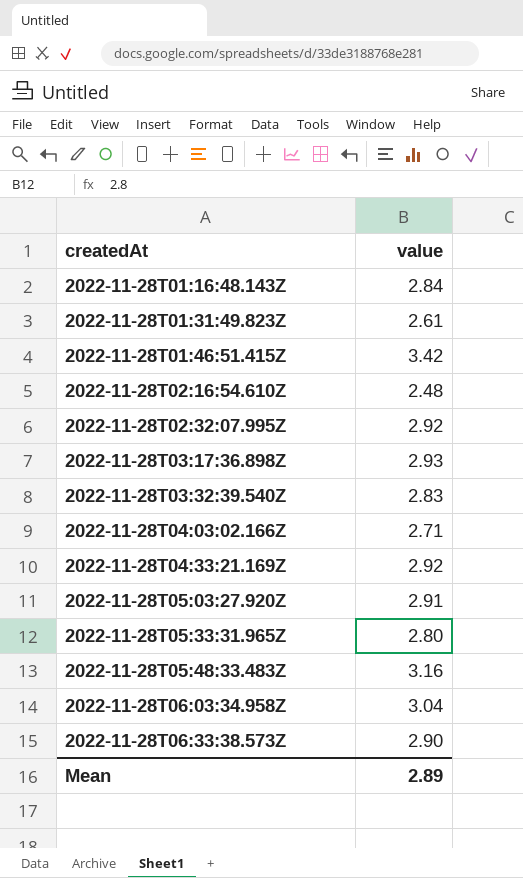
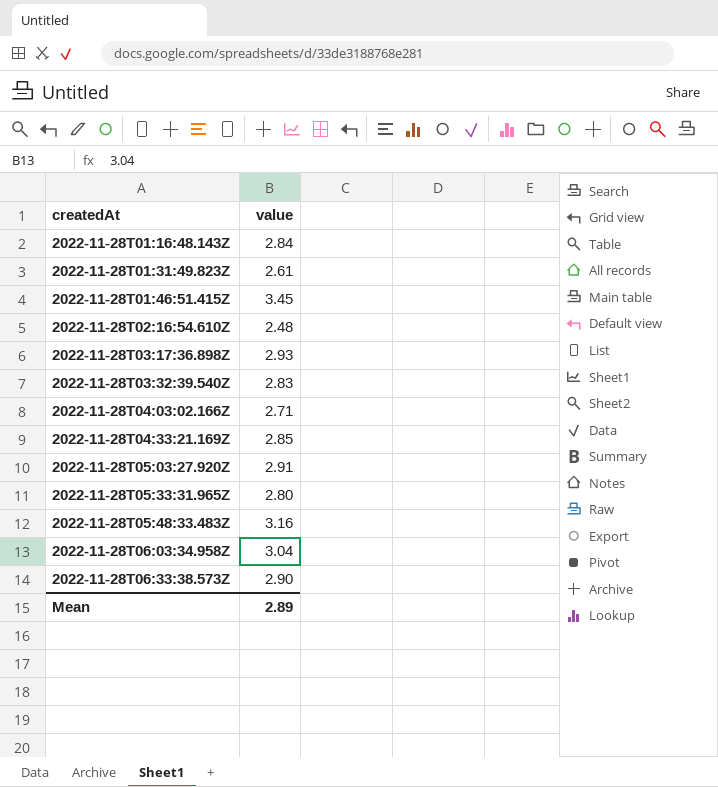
row 2022-11-28T02:32:07.995Z: 2.92 -> none
2022-11-28T01:46:51.415Z | value: 3.42 -> 3.45
2022-11-28T04:33:21.169Z | value: 2.92 -> 2.85

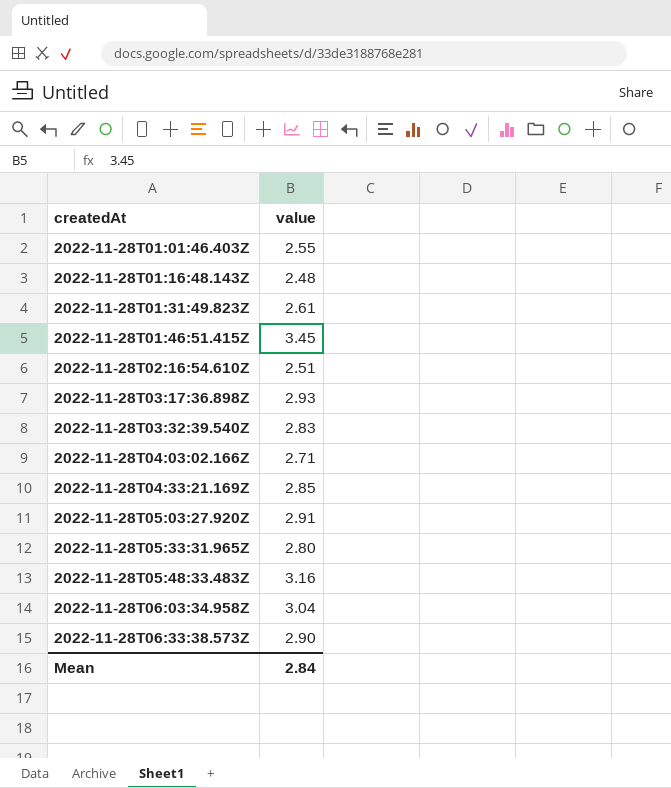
row 2022-11-28T01:01:46.403Z: none -> 2.55
2022-11-28T01:16:48.143Z | value: 2.84 -> 2.48
2022-11-28T02:16:54.610Z | value: 2.48 -> 2.51
Mean | value: 2.89 -> 2.84

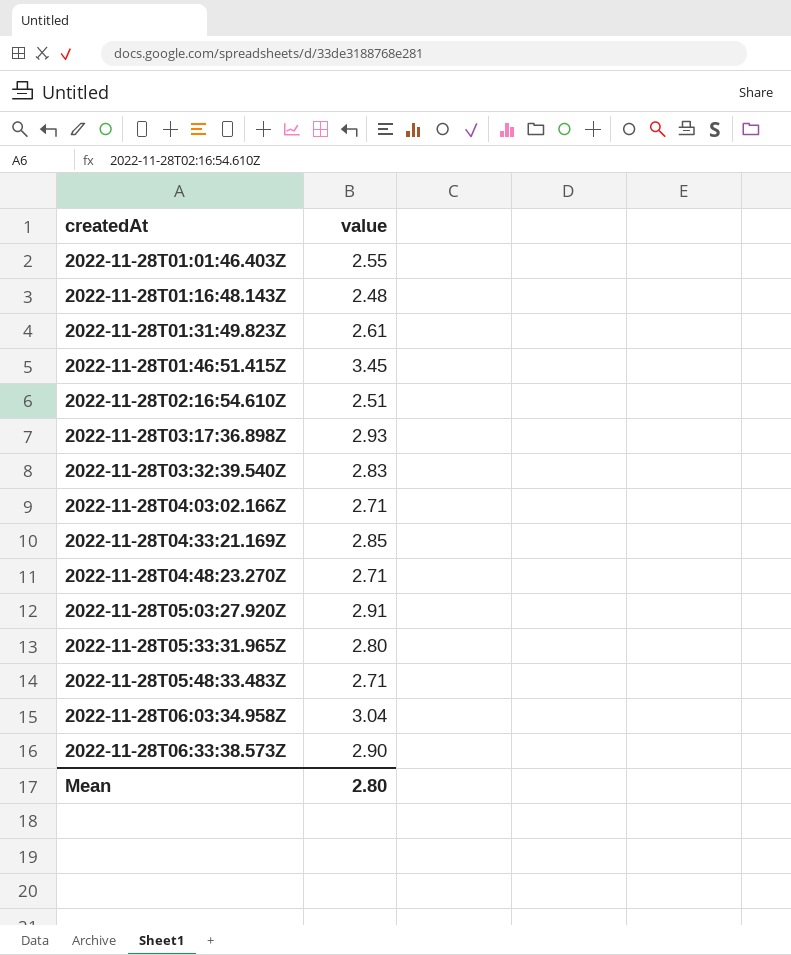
row 2022-11-28T04:48:23.270Z: none -> 2.71
2022-11-28T05:48:33.483Z | value: 3.16 -> 2.71
Mean | value: 2.84 -> 2.80

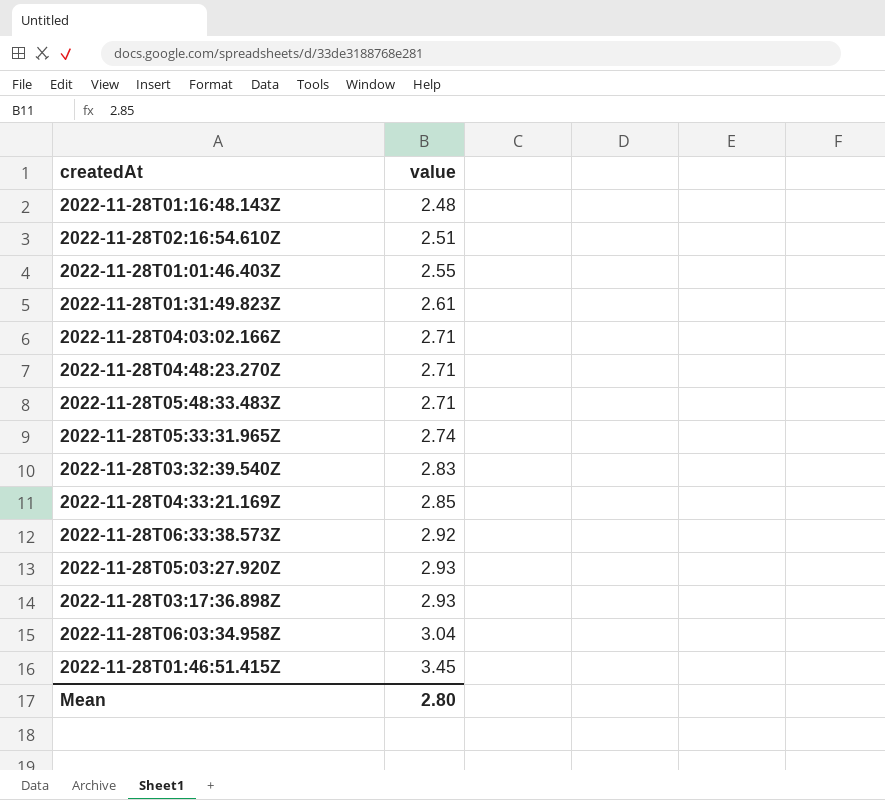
row order: createdAt ascending -> value ascending
2022-11-28T05:33:31.965Z | value: 2.80 -> 2.74
2022-11-28T06:33:38.573Z | value: 2.90 -> 2.92
2022-11-28T05:03:27.920Z | value: 2.91 -> 2.93

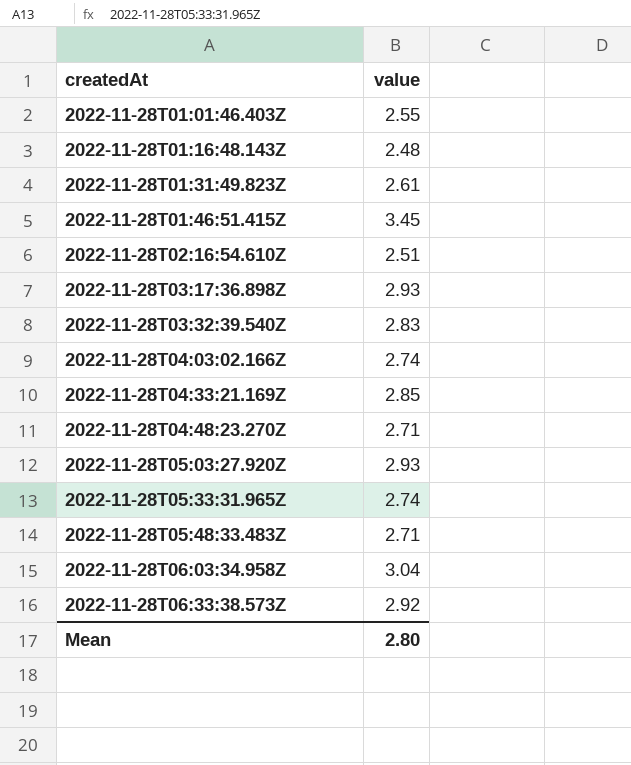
row order: value ascending -> createdAt ascending
2022-11-28T04:03:02.166Z | value: 2.71 -> 2.74

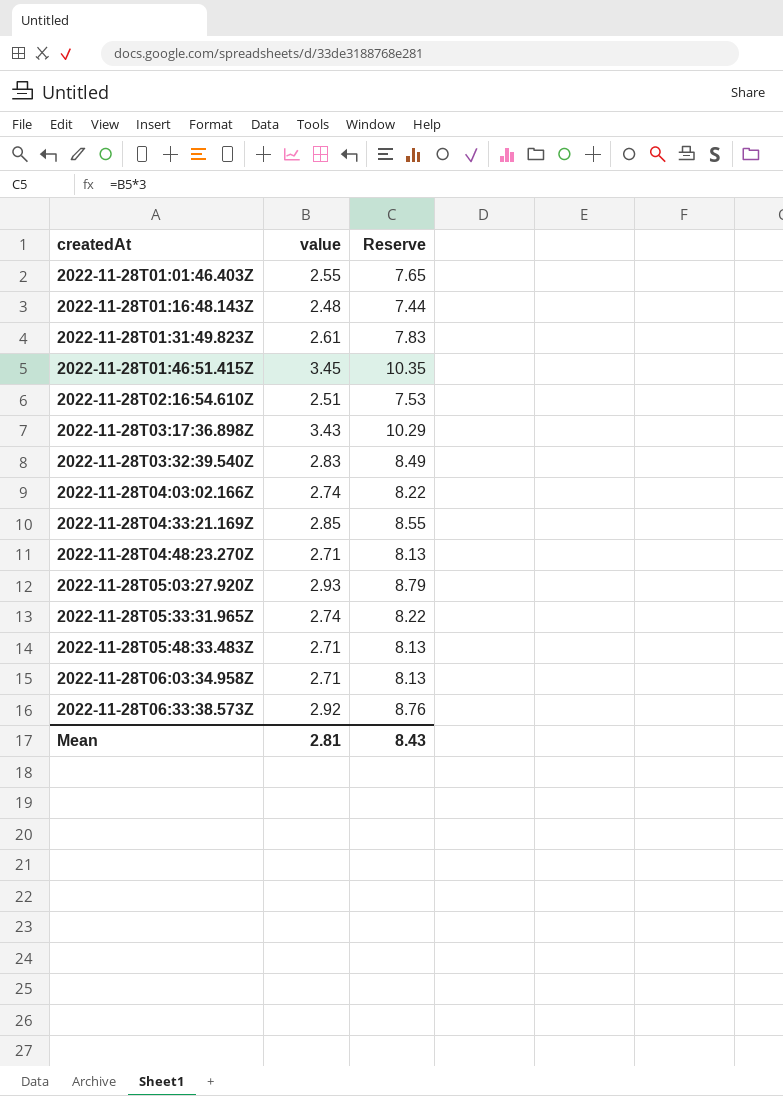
column Reserve | formula: none -> [value] * 3
2022-11-28T03:17:36.898Z | value: 2.93 -> 3.43
2022-11-28T06:03:34.958Z | value: 3.04 -> 2.71
Mean | value: 2.80 -> 2.81

